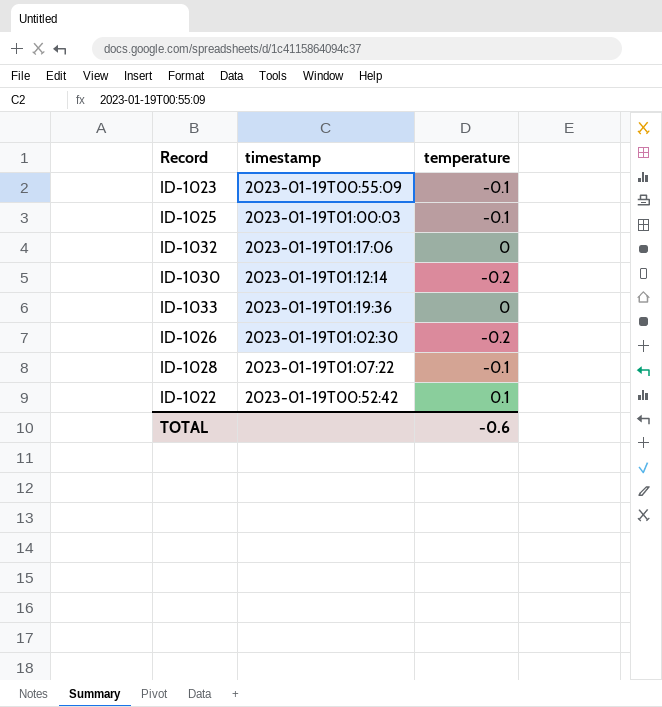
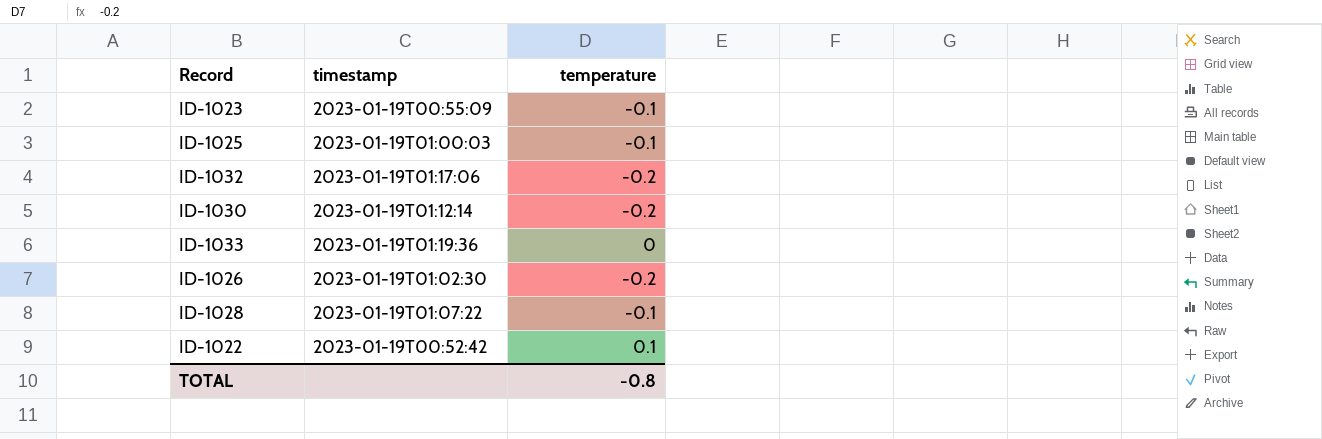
ID-1032 | temperature: 0 -> -0.2
TOTAL | temperature: -0.6 -> -0.8

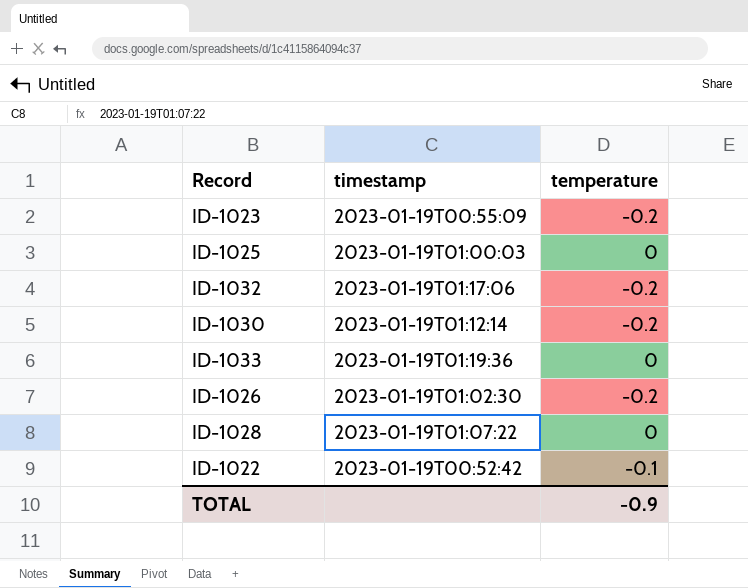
ID-1023 | temperature: -0.1 -> -0.2
ID-1025 | temperature: -0.1 -> 0
ID-1028 | temperature: -0.1 -> 0
ID-1022 | temperature: 0.1 -> -0.1
TOTAL | temperature: -0.8 -> -0.9

